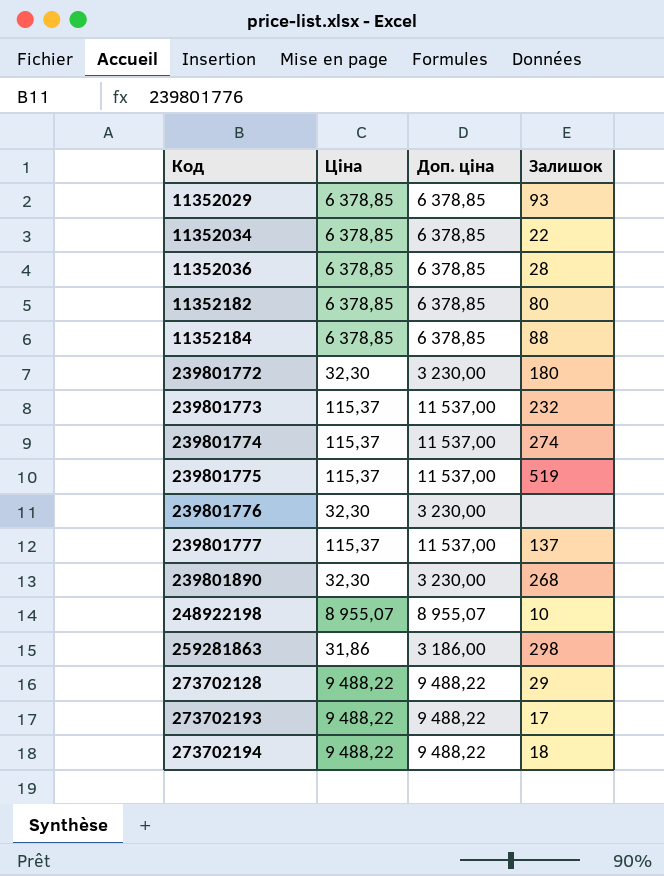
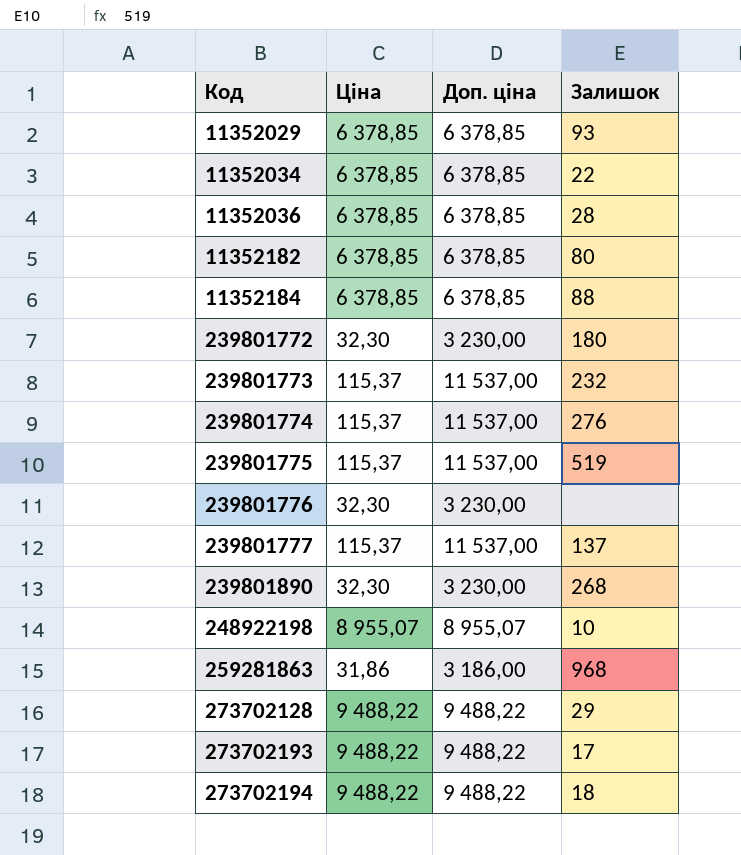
239801774 | Залишок: 274 -> 276
259281863 | Залишок: 298 -> 968

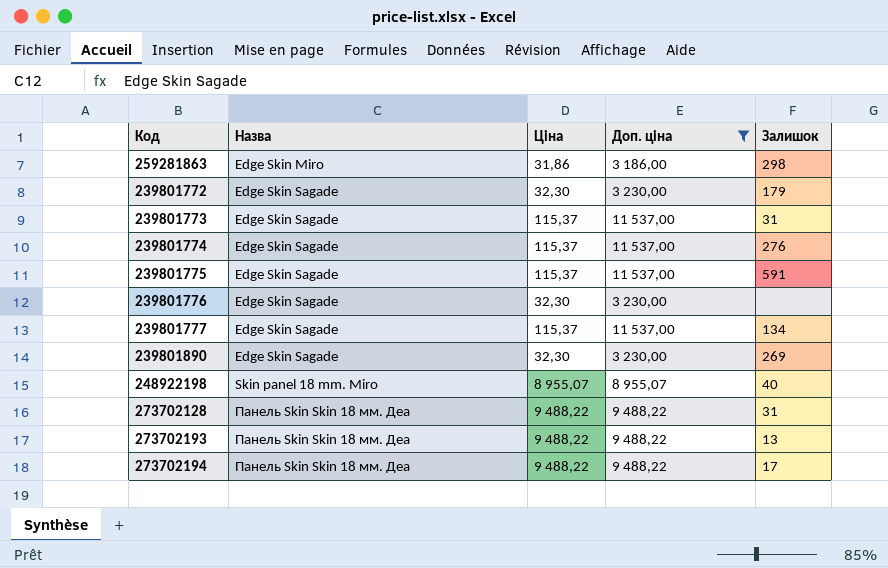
filter: none -> Доп. ціна != 6 378,85
row order: Код ascending -> Назва ascending
column Назва | position: none -> 2
259281863 | Залишок: 968 -> 298
239801772 | Залишок: 180 -> 179
239801773 | Залишок: 232 -> 31
239801775 | Залишок: 519 -> 591
239801777 | Залишок: 137 -> 134
239801890 | Залишок: 268 -> 269
248922198 | Залишок: 10 -> 40
273702128 | Залишок: 29 -> 31
273702193 | Залишок: 17 -> 13
273702194 | Залишок: 18 -> 17

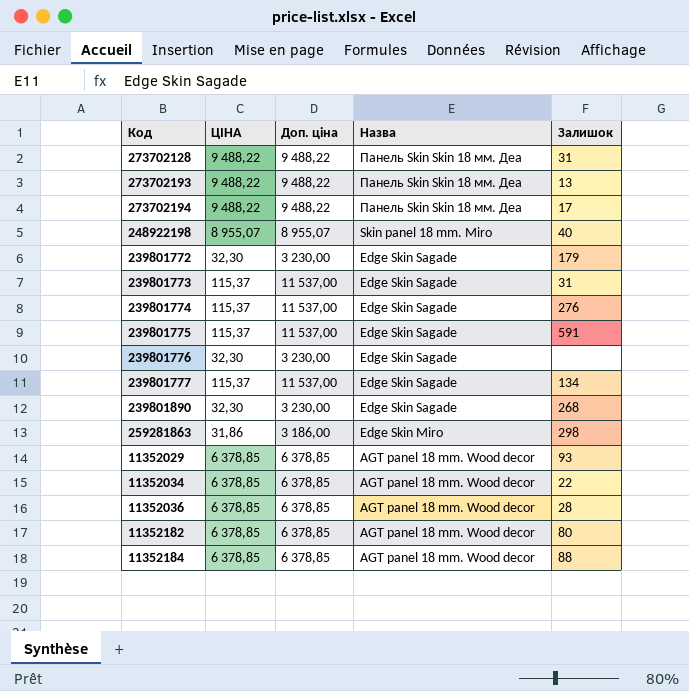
filter: Доп. ціна != 6 378,85 -> none
row order: Назва ascending -> Назва descending
column name: Ціна -> ЦІНА
column Назва | position: 2 -> 4
239801890 | Залишок: 269 -> 268

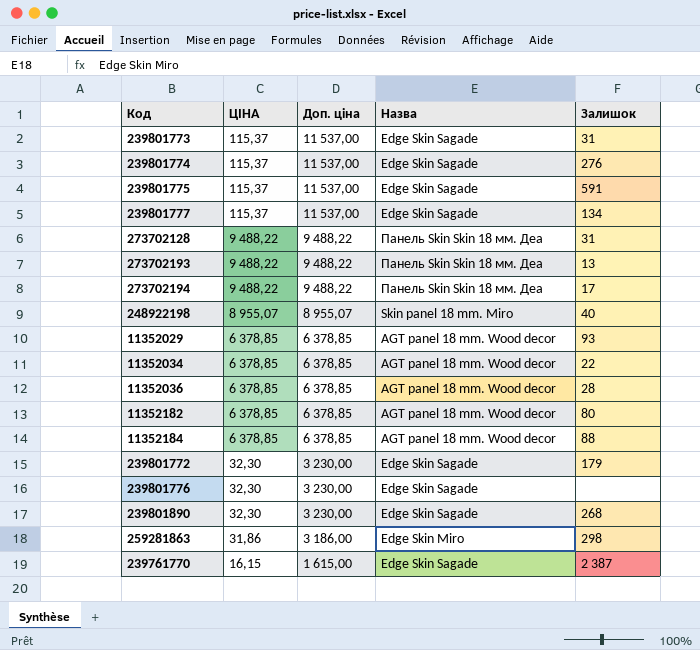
row order: Назва descending -> Доп. ціна descending
row 239761770: none -> 16,15 | 1 615,00 | Edge Skin Sagade | 2 387

